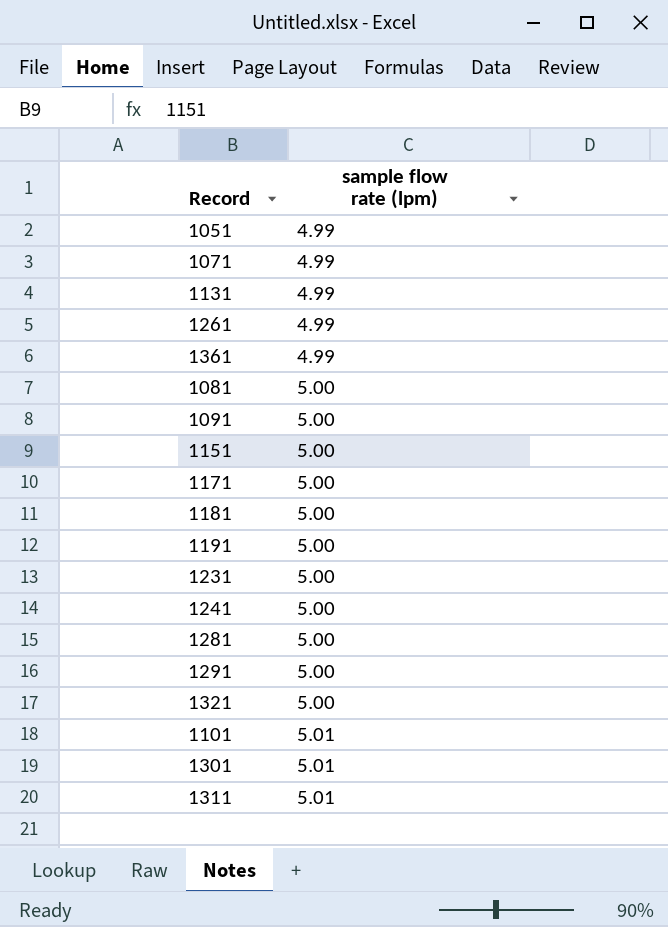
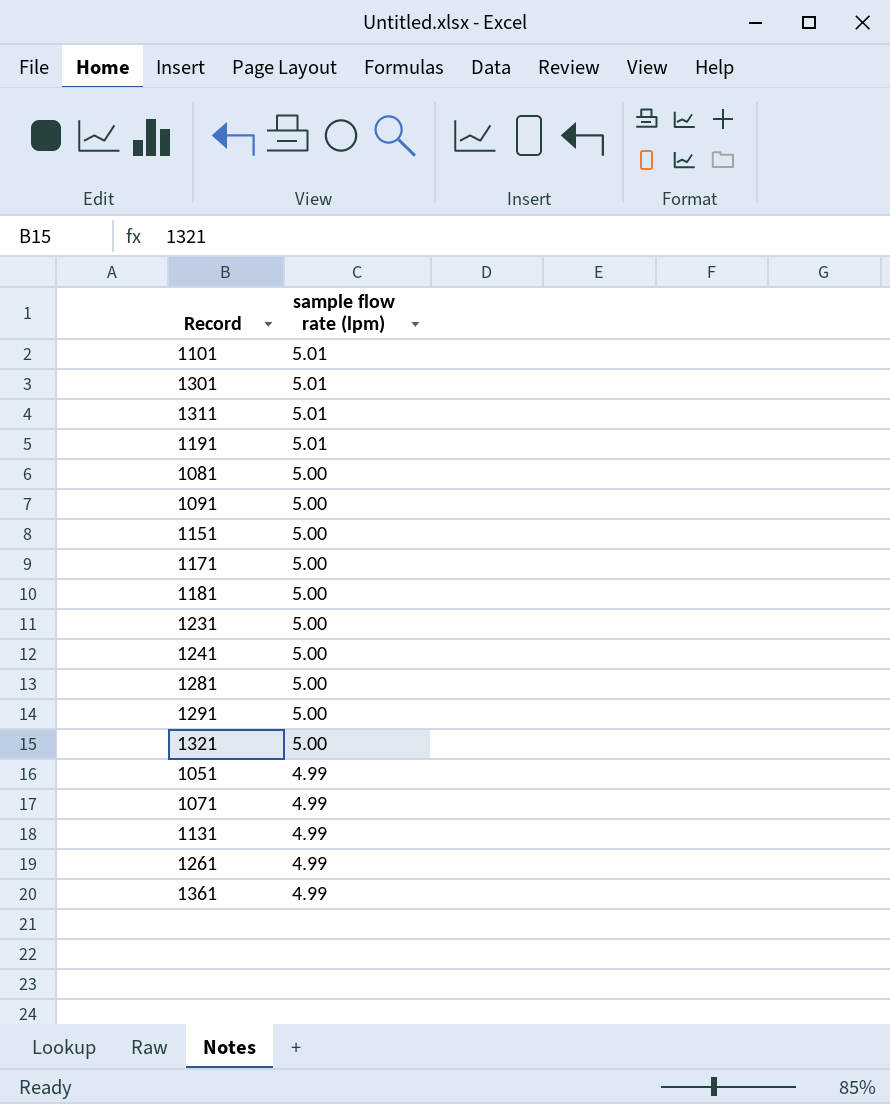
row order: sample flow rate (lpm) ascending -> sample flow rate (lpm) descending
1191 | sample flow rate (lpm): 5.00 -> 5.01

